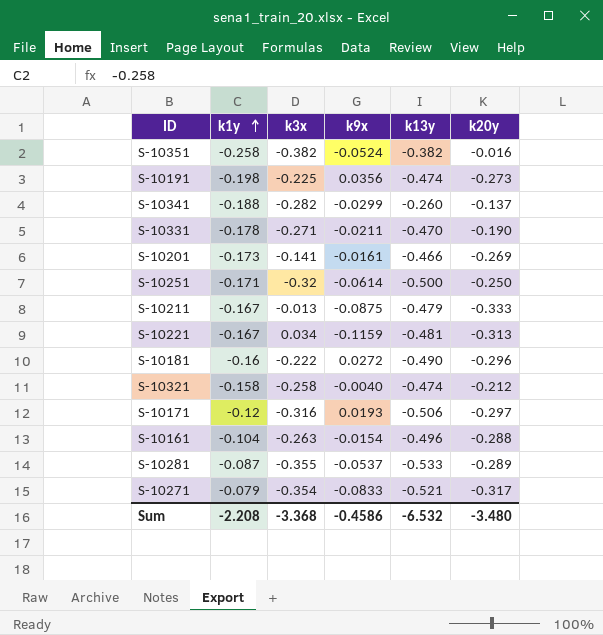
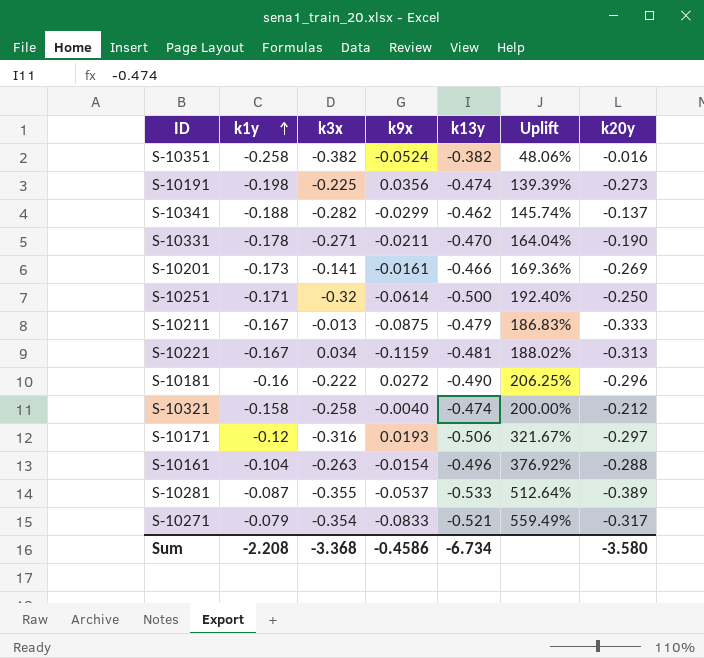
column Uplift | formula: none -> ([k13y] - [k1y]) / [k1y]
S-10341 | k13y: -0.260 -> -0.462
S-10281 | k20y: -0.289 -> -0.389
Sum | k13y: -6.532 -> -6.734
Sum | k20y: -3.480 -> -3.580

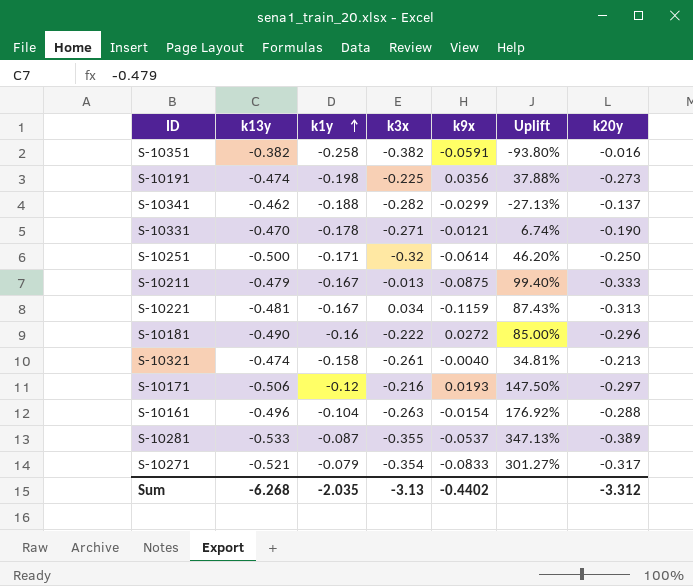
column k13y | position: 5 -> 2
column Uplift | formula: ([k13y] - [k1y]) / [k1y] -> ([k20y] - [k1y]) / [k1y]
row S-10201: -0.173 | -0.141 | -0.0161 | -0.466 | 169.36% | -0.269 -> none
S-10351 | k9x: -0.0524 -> -0.0591
S-10331 | k9x: -0.0211 -> -0.0121
S-10321 | k3x: -0.258 -> -0.261
S-10321 | k20y: -0.212 -> -0.213
S-10171 | k3x: -0.316 -> -0.216
Sum | k13y: -6.734 -> -6.268
Sum | k1y: -2.208 -> -2.035
Sum | k3x: -3.368 -> -3.13
Sum | k9x: -0.4586 -> -0.4402
Sum | k20y: -3.580 -> -3.312

